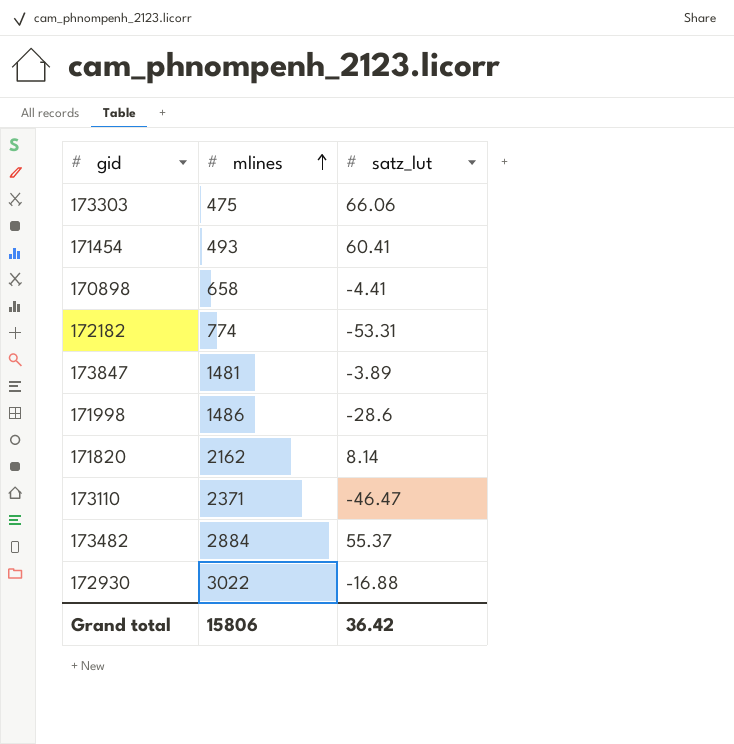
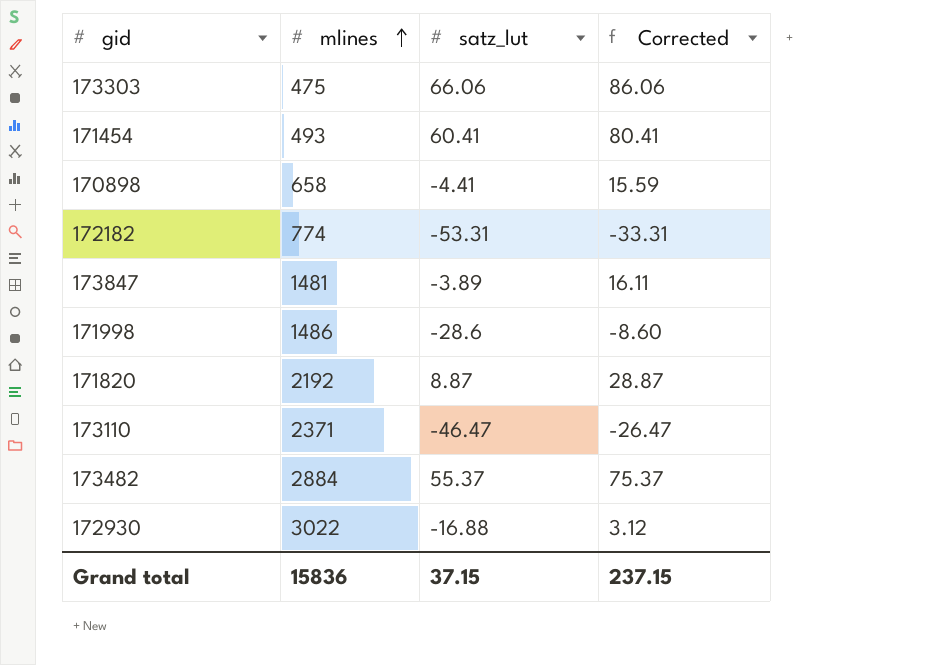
column Corrected | formula: none -> [satz_lut] + 20
171820 | mlines: 2162 -> 2192
171820 | satz_lut: 8.14 -> 8.87
Grand total | mlines: 15806 -> 15836
Grand total | satz_lut: 36.42 -> 37.15

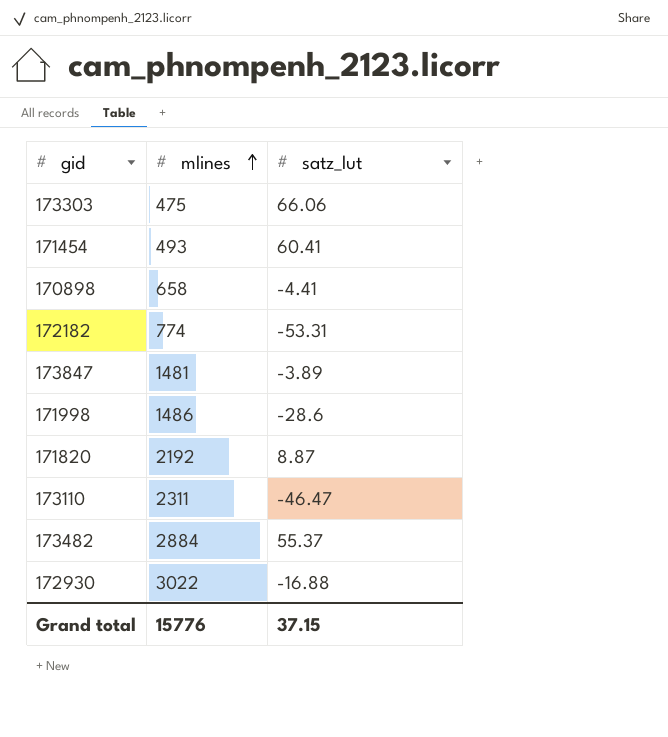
column Corrected | formula: [satz_lut] + 20 -> none
173110 | mlines: 2371 -> 2311
Grand total | mlines: 15836 -> 15776

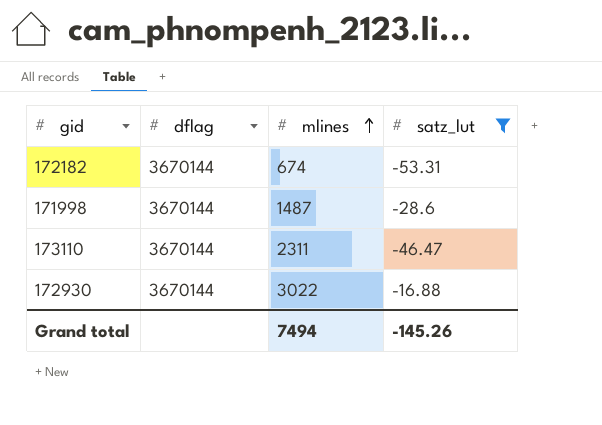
filter: none -> satz_lut <= -16.88
column dflag | position: none -> 2
172182 | mlines: 774 -> 674
171998 | mlines: 1486 -> 1487
Grand total | mlines: 15776 -> 7494
Grand total | satz_lut: 37.15 -> -145.26

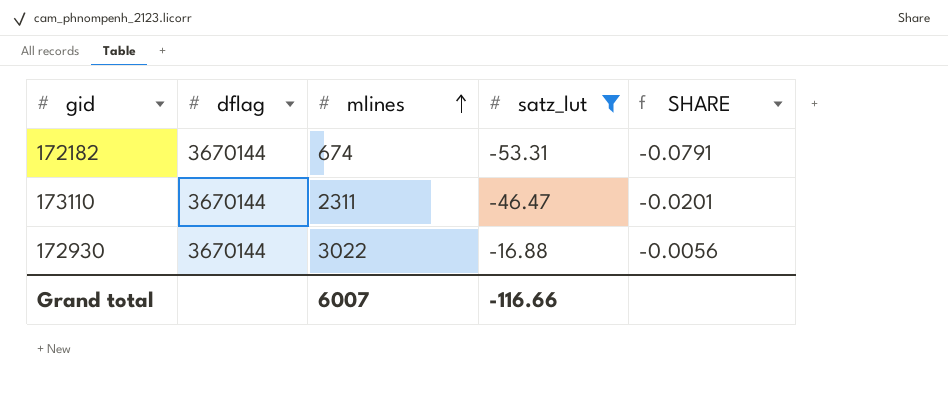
column SHARE | formula: none -> [satz_lut] / [mlines]
row 171998: 3670144 | 1487 | -28.6 -> none
Grand total | mlines: 7494 -> 6007
Grand total | satz_lut: -145.26 -> -116.66

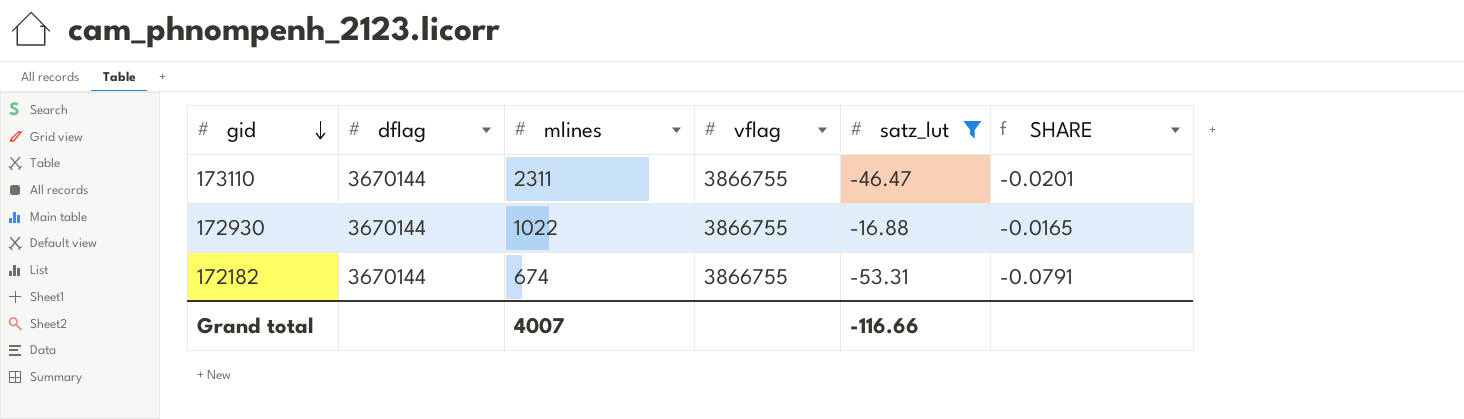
row order: mlines ascending -> gid descending
column vflag | position: none -> 4
172930 | mlines: 3022 -> 1022
172930 | SHARE: -0.0056 -> -0.0165
Grand total | mlines: 6007 -> 4007

